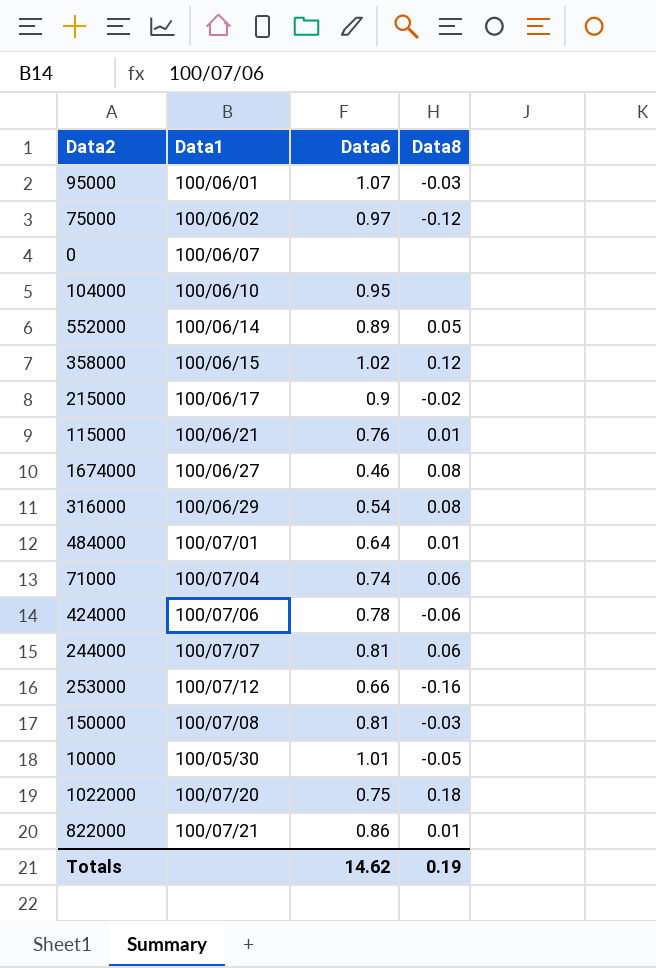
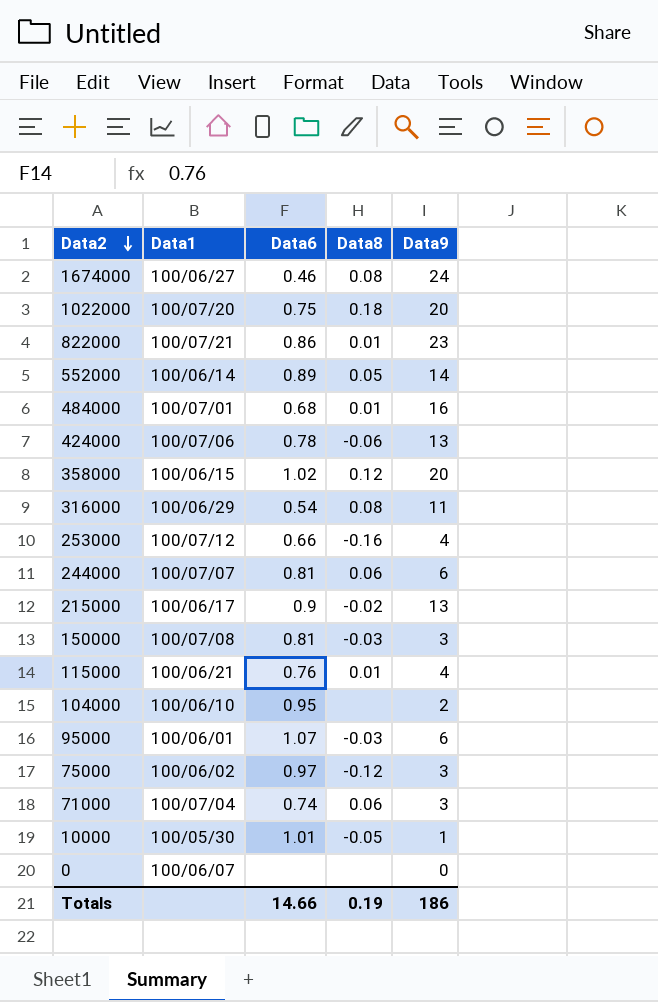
row order: none -> Data2 descending
column Data9 | position: none -> 5
484000 | Data6: 0.64 -> 0.68
Totals | Data6: 14.62 -> 14.66

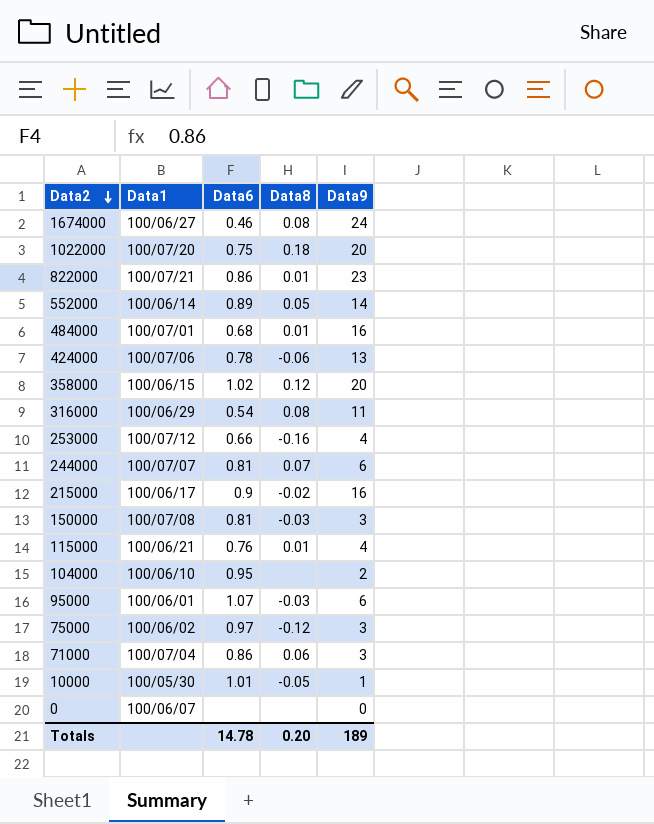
244000 | Data8: 0.06 -> 0.07
215000 | Data9: 13 -> 16
71000 | Data6: 0.74 -> 0.86
Totals | Data6: 14.66 -> 14.78
Totals | Data8: 0.19 -> 0.20
Totals | Data9: 186 -> 189

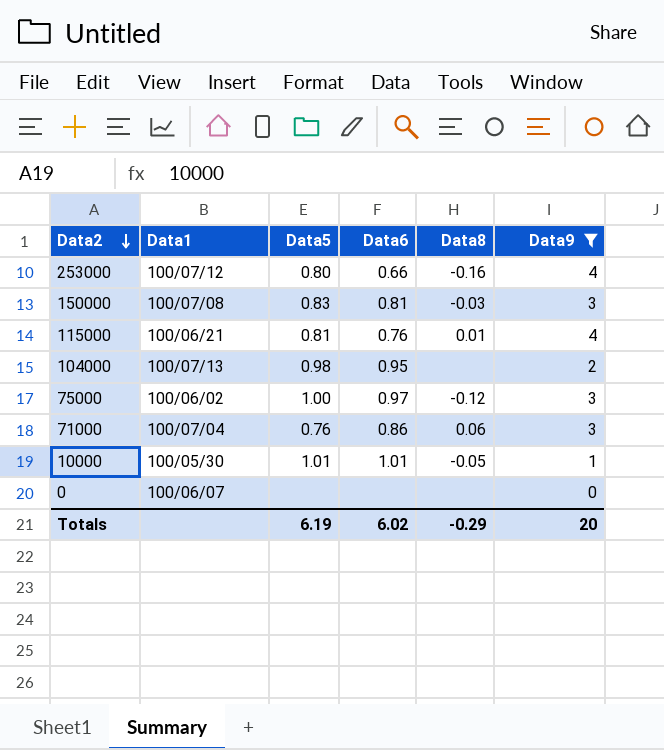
filter: none -> Data9 <= 4
column Data5 | position: none -> 3
104000 | Data1: 100/06/10 -> 100/07/13
Totals | Data6: 14.78 -> 6.02
Totals | Data8: 0.20 -> -0.29
Totals | Data9: 189 -> 20

